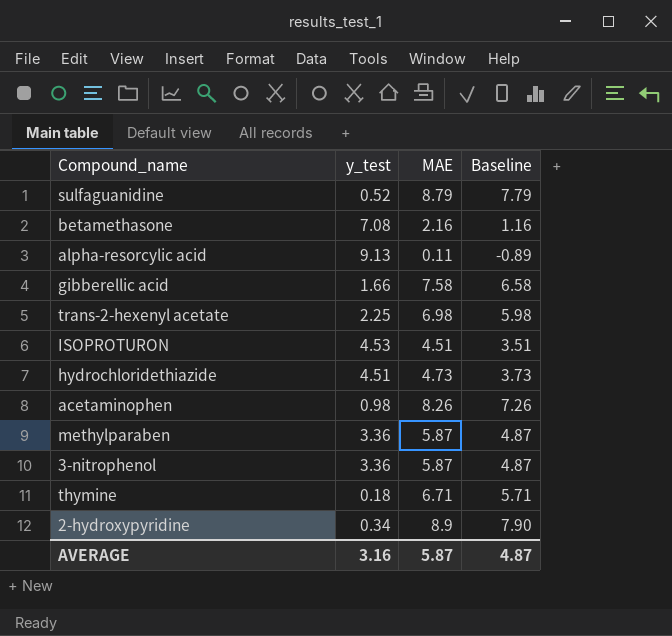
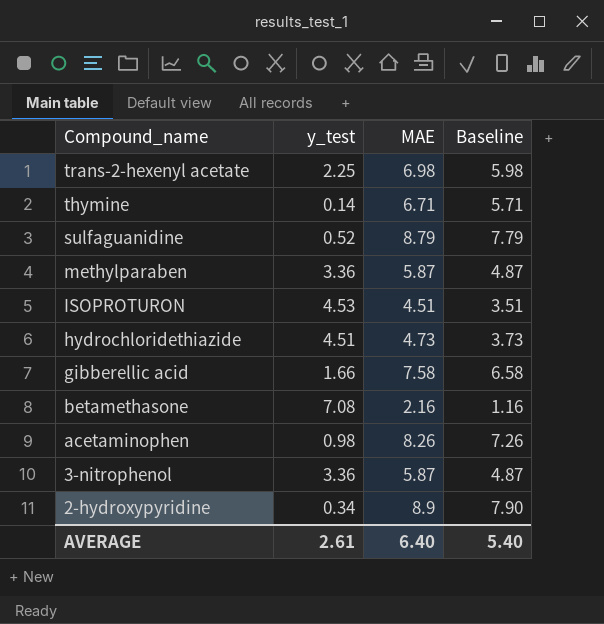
row order: none -> Compound_name descending
row alpha-resorcylic acid: 9.13 | 0.11 | -0.89 -> none
thymine | y_test: 0.18 -> 0.14
AVERAGE | y_test: 3.16 -> 2.61
AVERAGE | MAE: 5.87 -> 6.40
AVERAGE | Baseline: 4.87 -> 5.40

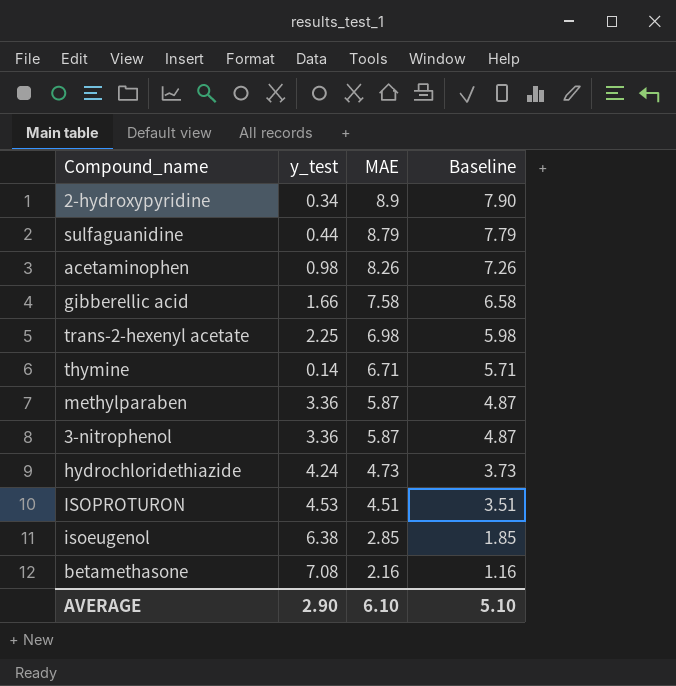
row order: Compound_name descending -> MAE descending
sulfaguanidine | y_test: 0.52 -> 0.44
hydrochloridethiazide | y_test: 4.51 -> 4.24
row isoeugenol: none -> 6.38 | 2.85 | 1.85
AVERAGE | y_test: 2.61 -> 2.90
AVERAGE | MAE: 6.40 -> 6.10
AVERAGE | Baseline: 5.40 -> 5.10

